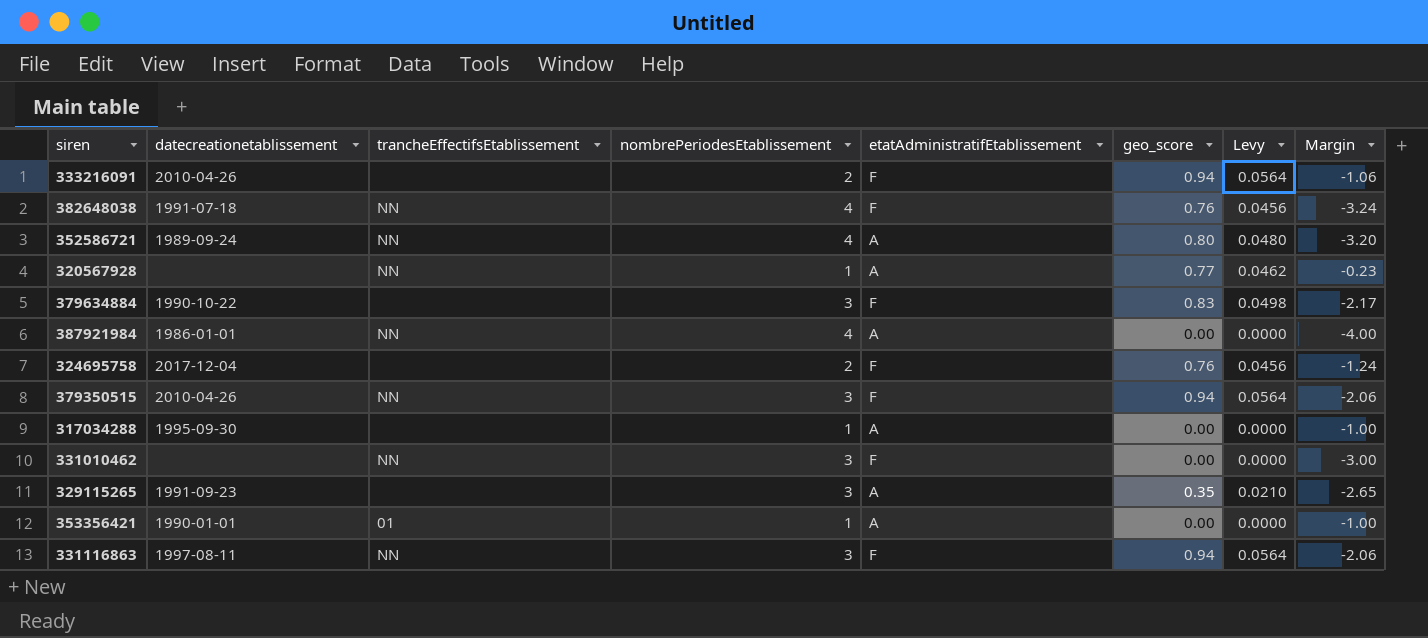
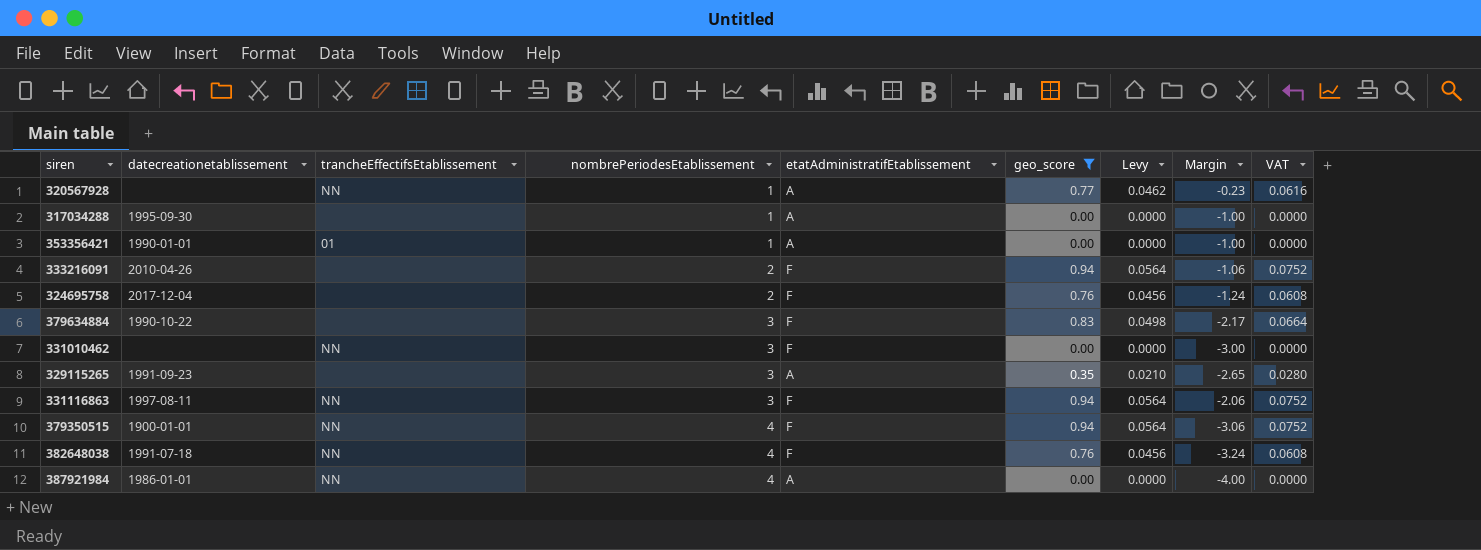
filter: none -> geo_score != 0.80
row order: none -> nombrePeriodesEtablissement ascending
column VAT | formula: none -> [geo_score] * 0.08
379350515 | datecreationetablissement: 2010-04-26 -> 1900-01-01
379350515 | nombrePeriodesEtablissement: 3 -> 4
379350515 | Margin: -2.06 -> -3.06

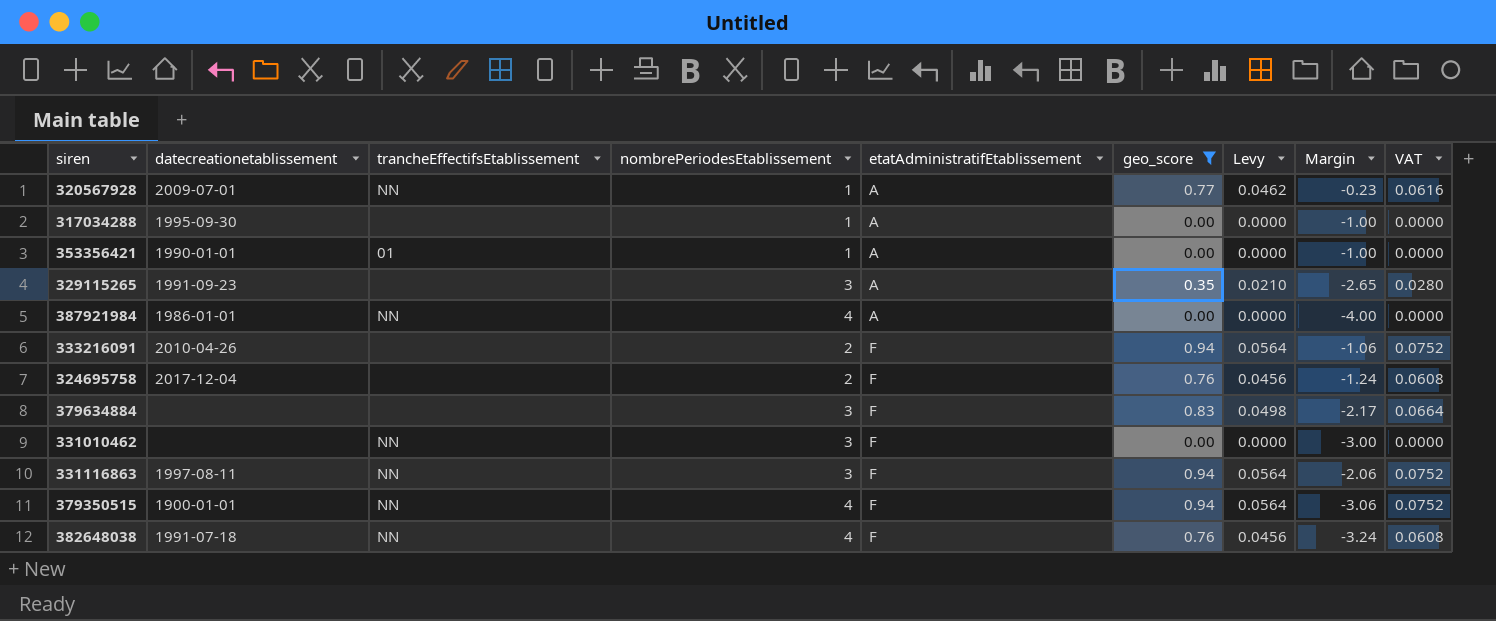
row order: nombrePeriodesEtablissement ascending -> etatAdministratifEtablissement ascending
320567928 | datecreationetablissement: none -> 2009-07-01
379634884 | datecreationetablissement: 1990-10-22 -> none

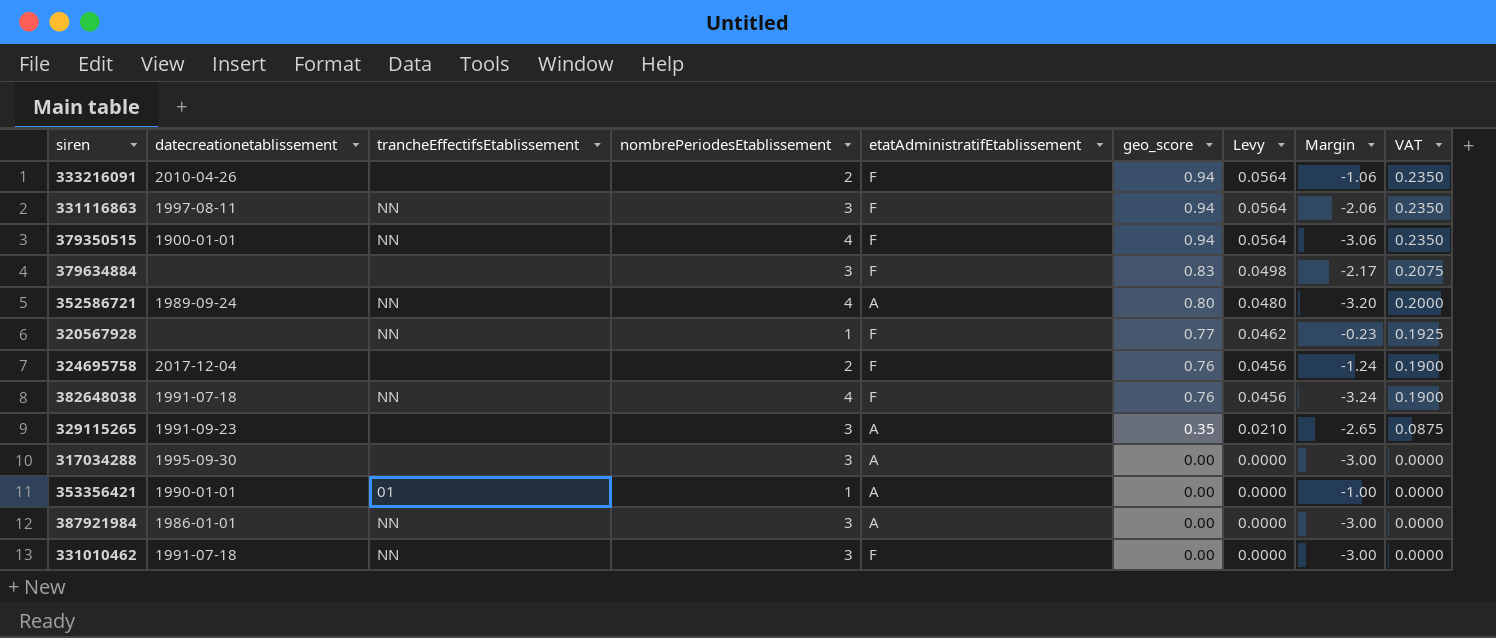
filter: geo_score != 0.80 -> none
row order: etatAdministratifEtablissement ascending -> geo_score descending
column VAT | formula: [geo_score] * 0.08 -> [geo_score] * 0.25
320567928 | datecreationetablissement: 2009-07-01 -> none
320567928 | etatAdministratifEtablissement: A -> F
317034288 | nombrePeriodesEtablissement: 1 -> 3
317034288 | Margin: -1.00 -> -3.00
387921984 | nombrePeriodesEtablissement: 4 -> 3
387921984 | Margin: -4.00 -> -3.00
331010462 | datecreationetablissement: none -> 1991-07-18

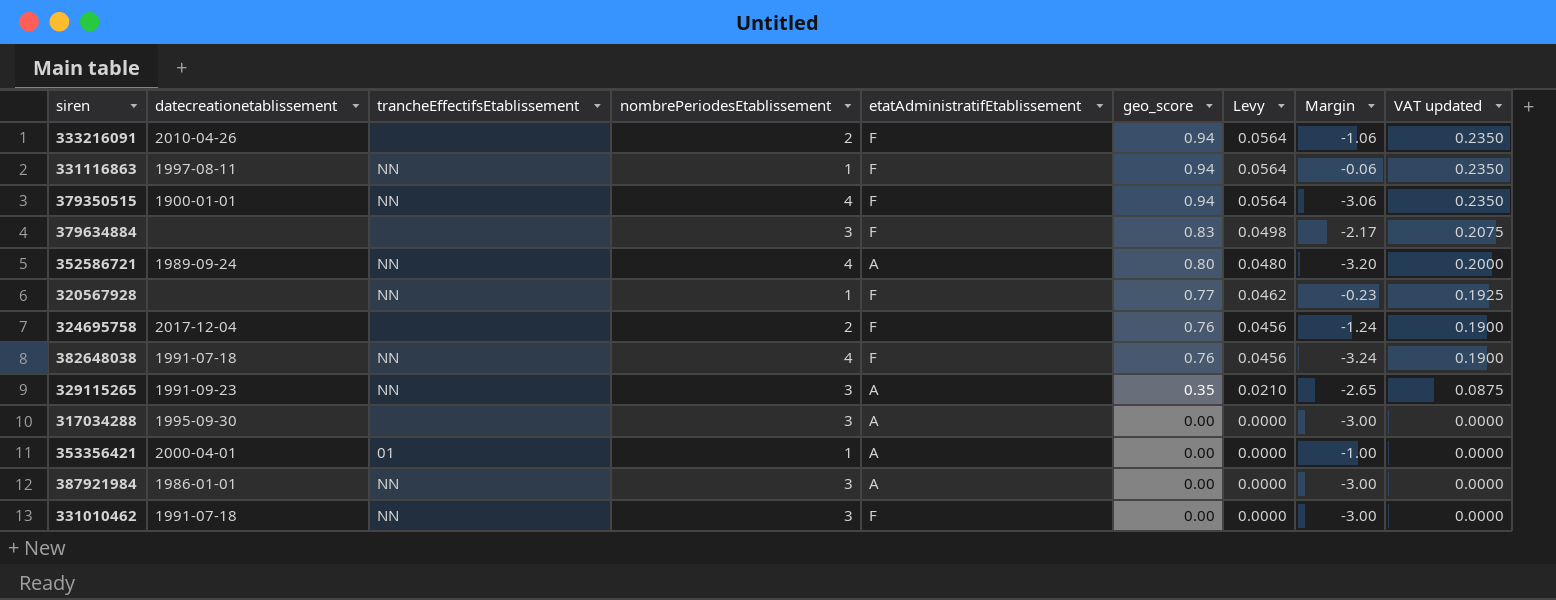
column name: VAT -> VAT updated
331116863 | nombrePeriodesEtablissement: 3 -> 1
331116863 | Margin: -2.06 -> -0.06
329115265 | trancheEffectifsEtablissement: none -> NN
353356421 | datecreationetablissement: 1990-01-01 -> 2000-04-01

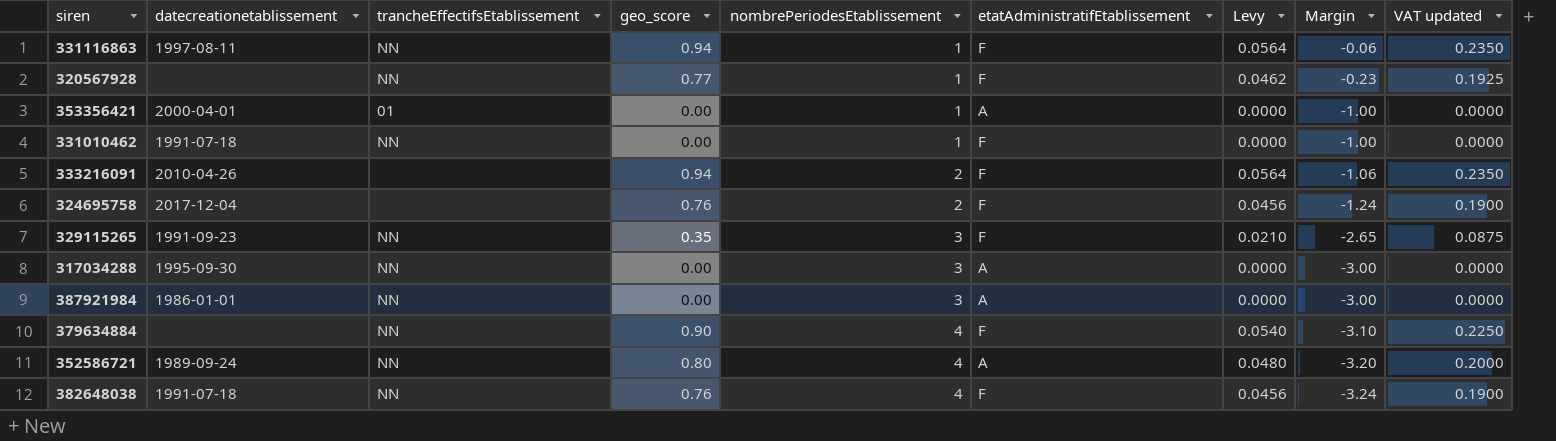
row order: geo_score descending -> nombrePeriodesEtablissement ascending
column geo_score | position: 6 -> 4
row 379350515: 1900-01-01 | NN | 4 | F | 0.94 | 0.0564 | -3.06 | 0.2350 -> none
331010462 | nombrePeriodesEtablissement: 3 -> 1
331010462 | Margin: -3.00 -> -1.00
329115265 | etatAdministratifEtablissement: A -> F
317034288 | trancheEffectifsEtablissement: none -> NN
379634884 | trancheEffectifsEtablissement: none -> NN
379634884 | geo_score: 0.83 -> 0.90
379634884 | nombrePeriodesEtablissement: 3 -> 4
379634884 | Levy: 0.0498 -> 0.0540
379634884 | Margin: -2.17 -> -3.10
379634884 | VAT updated: 0.2075 -> 0.2250

